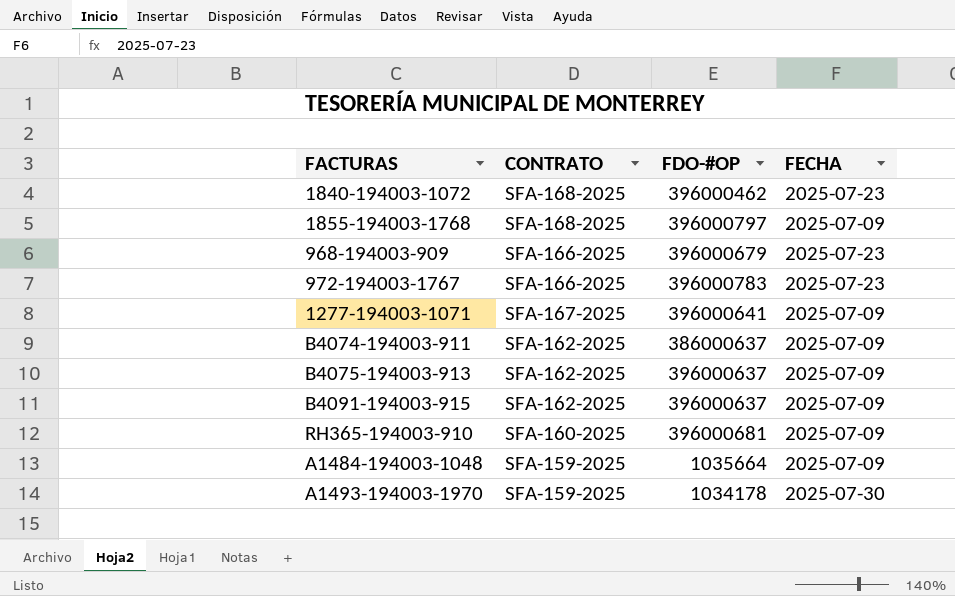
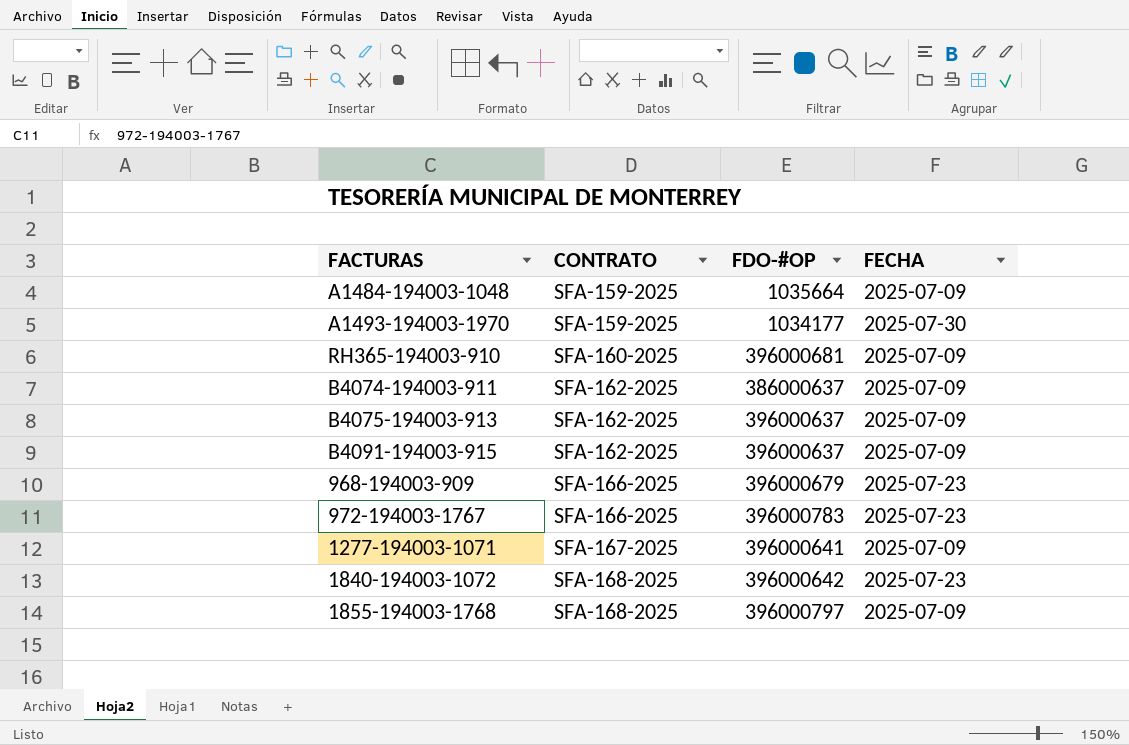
row order: none -> CONTRATO ascending
A1493-194003-1970 | FDO-#OP: 1034178 -> 1034177
1840-194003-1072 | FDO-#OP: 396000462 -> 396000642

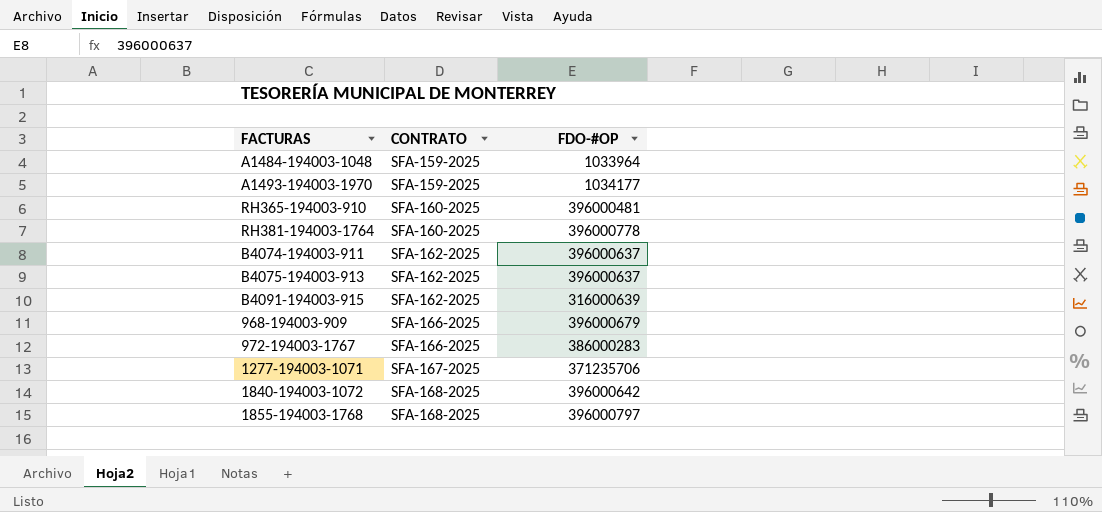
column FECHA | position: 4 -> none
A1484-194003-1048 | FDO-#OP: 1035664 -> 1033964
RH365-194003-910 | FDO-#OP: 396000681 -> 396000481
row RH381-194003-1764: none -> SFA-160-2025 | 396000778
B4074-194003-911 | FDO-#OP: 386000637 -> 396000637
B4091-194003-915 | FDO-#OP: 396000637 -> 316000639
972-194003-1767 | FDO-#OP: 396000783 -> 386000283
1277-194003-1071 | FDO-#OP: 396000641 -> 371235706

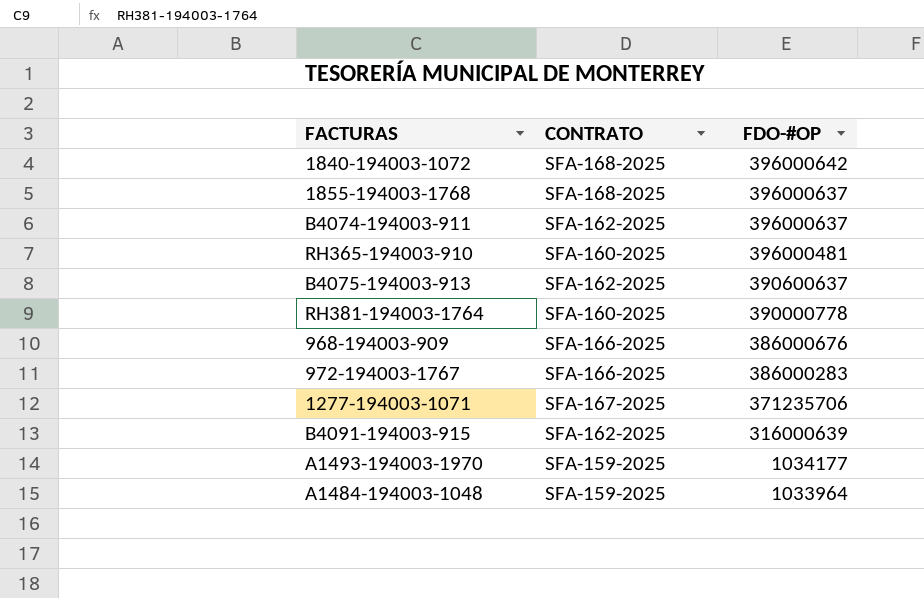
row order: CONTRATO ascending -> FDO-#OP descending
1855-194003-1768 | FDO-#OP: 396000797 -> 396000637
B4075-194003-913 | FDO-#OP: 396000637 -> 390600637
RH381-194003-1764 | FDO-#OP: 396000778 -> 390000778
968-194003-909 | FDO-#OP: 396000679 -> 386000676

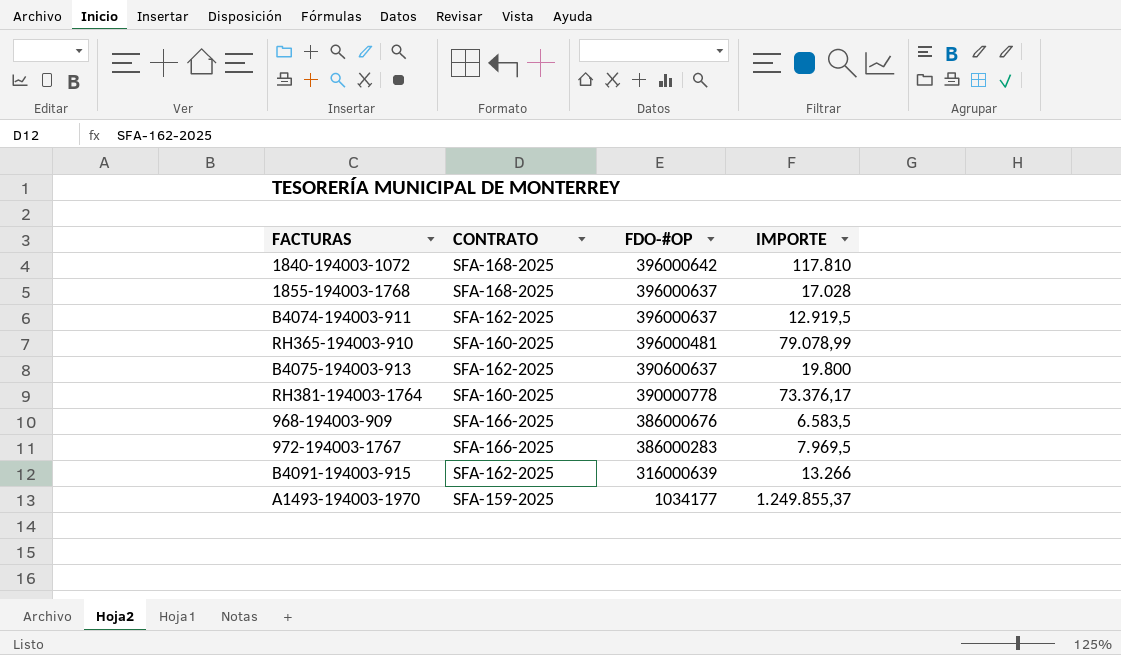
column IMPORTE | position: none -> 4
row 1277-194003-1071: SFA-167-2025 | 371235706 -> none
row A1484-194003-1048: SFA-159-2025 | 1033964 -> none

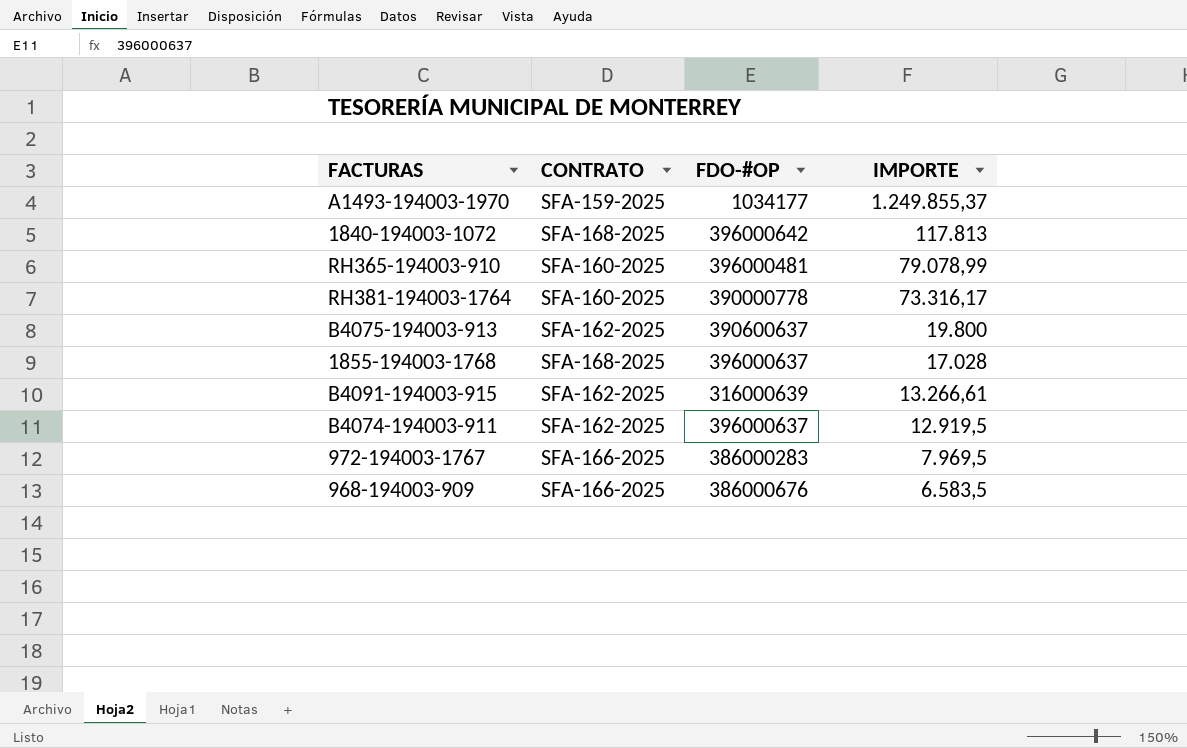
row order: FDO-#OP descending -> IMPORTE descending
1840-194003-1072 | IMPORTE: 117.810 -> 117.813
RH381-194003-1764 | IMPORTE: 73.376,17 -> 73.316,17
B4091-194003-915 | IMPORTE: 13.266 -> 13.266,61

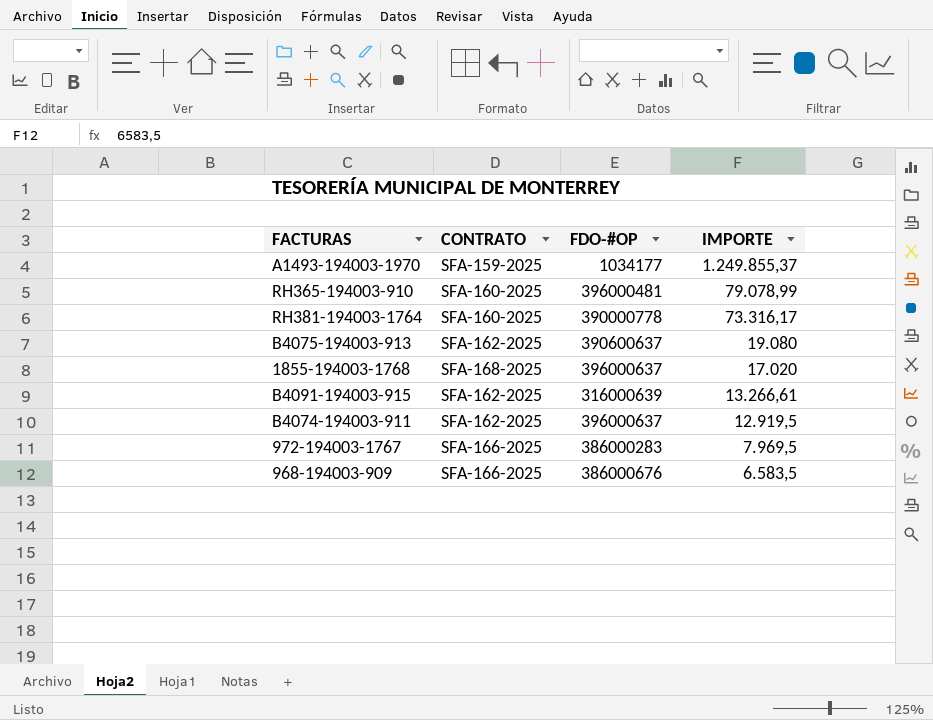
row 1840-194003-1072: SFA-168-2025 | 396000642 | 117.813 -> none
B4075-194003-913 | IMPORTE: 19.800 -> 19.080
1855-194003-1768 | IMPORTE: 17.028 -> 17.020

